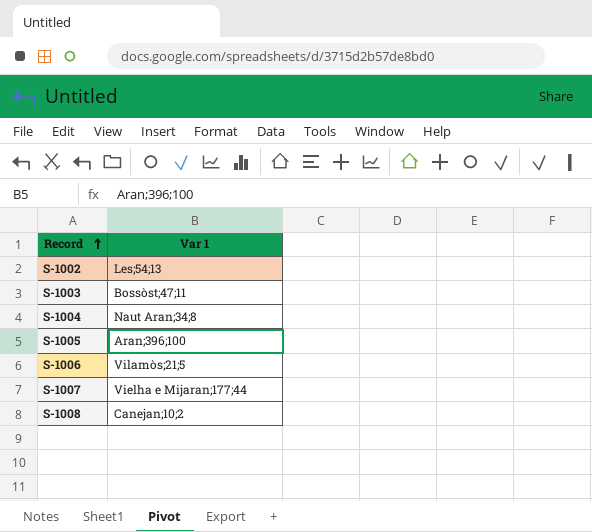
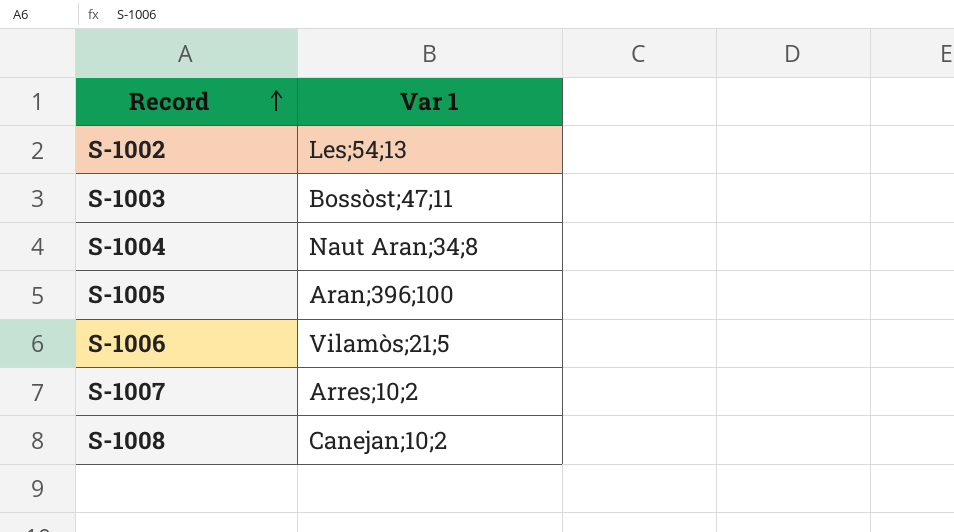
S-1007 | Var 1: Vielha e Mijaran;177;44 -> Arres;10;2

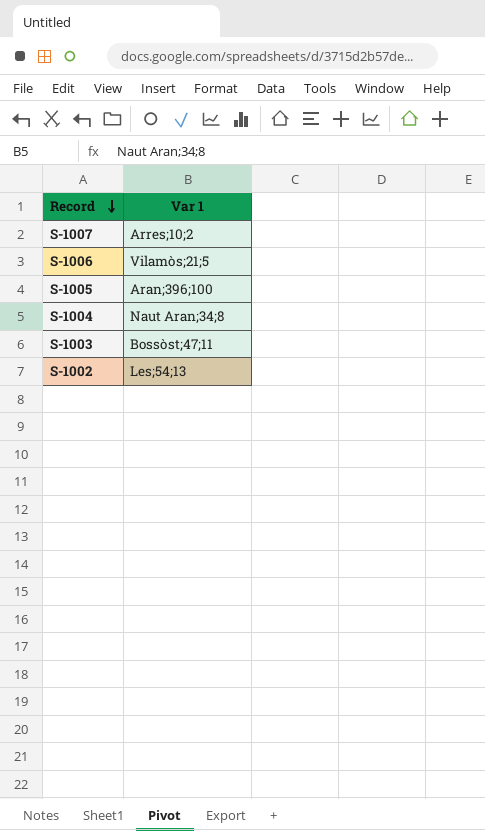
row order: Record ascending -> Record descending
row S-1008: Canejan;10;2 -> none

